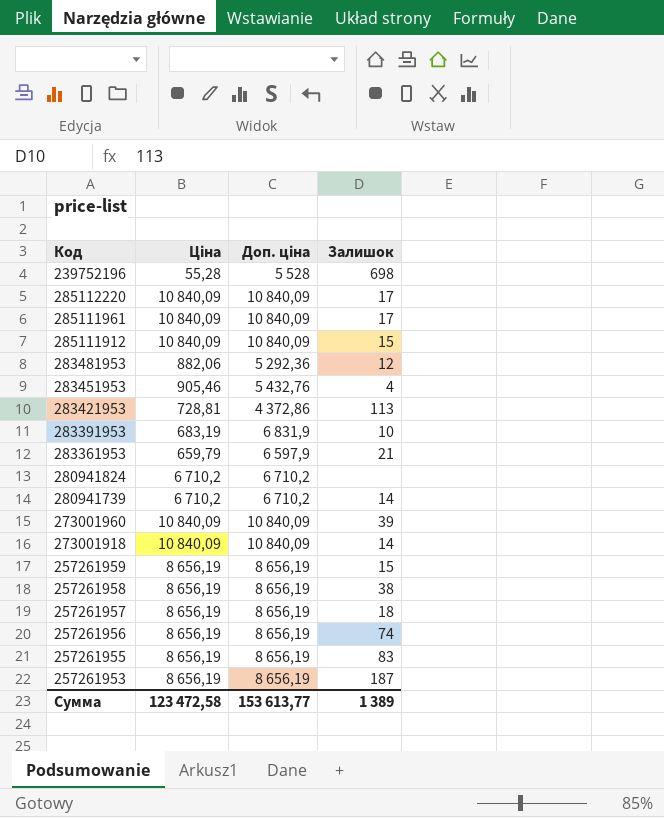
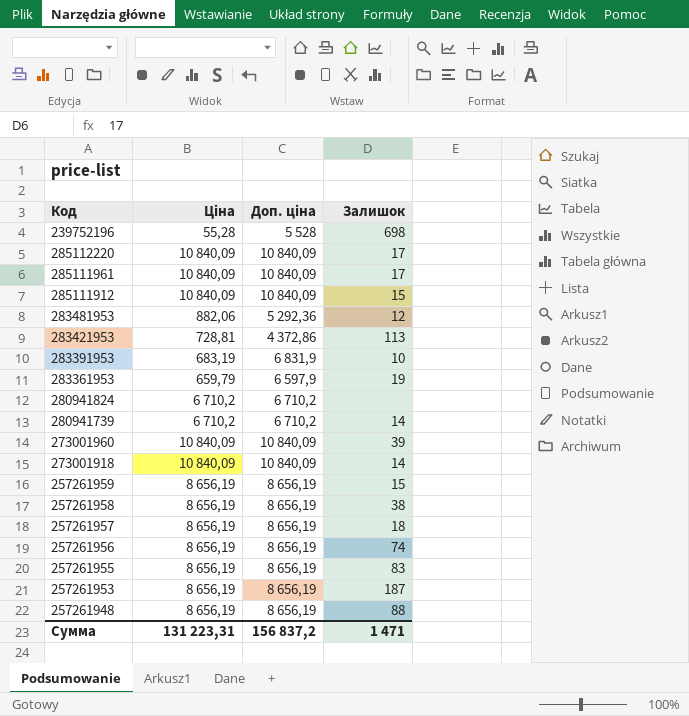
row 283451953: 905,46 | 5 432,76 | 4 -> none
283361953 | Залишок: 21 -> 19
row 257261948: none -> 8 656,19 | 8 656,19 | 88
Сумма | Ціна: 123 472,58 -> 131 223,31
Сумма | Доп. ціна: 153 613,77 -> 156 837,2
Сумма | Залишок: 1 389 -> 1 471

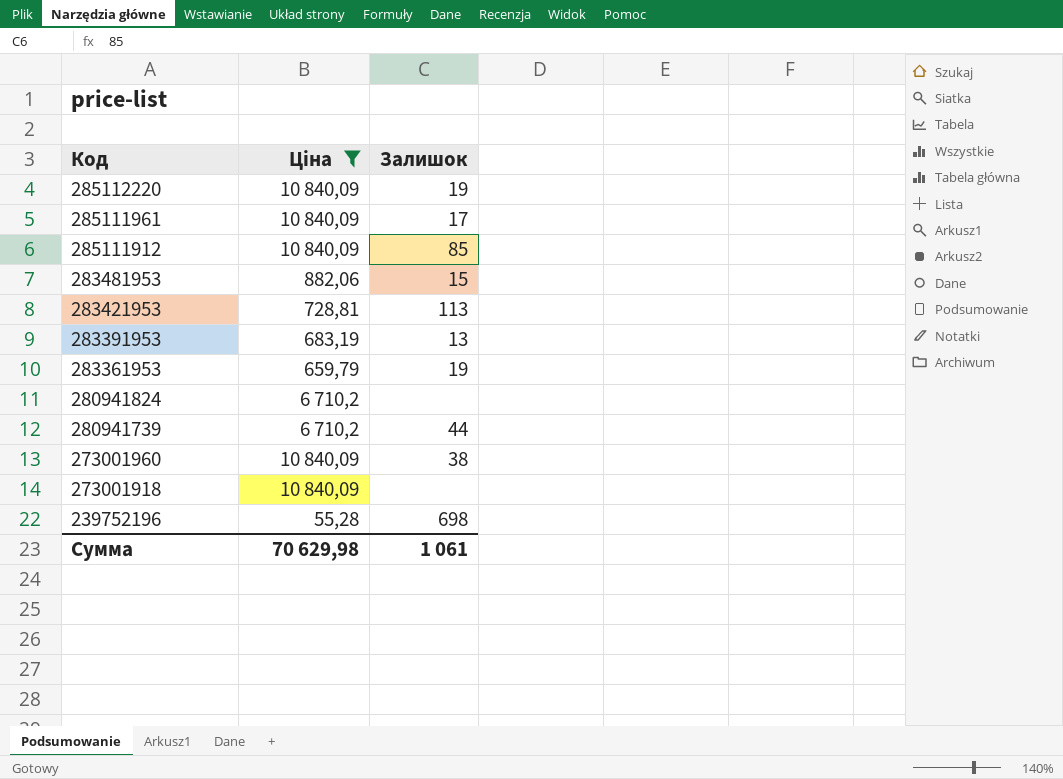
filter: none -> Ціна != 8 656,19
row order: none -> Код descending
column Доп. ціна | position: 3 -> none
285112220 | Залишок: 17 -> 19
285111912 | Залишок: 15 -> 85
283481953 | Залишок: 12 -> 15
283391953 | Залишок: 10 -> 13
280941739 | Залишок: 14 -> 44
273001960 | Залишок: 39 -> 38
273001918 | Залишок: 14 -> none
Сумма | Ціна: 131 223,31 -> 70 629,98
Сумма | Залишок: 1 471 -> 1 061

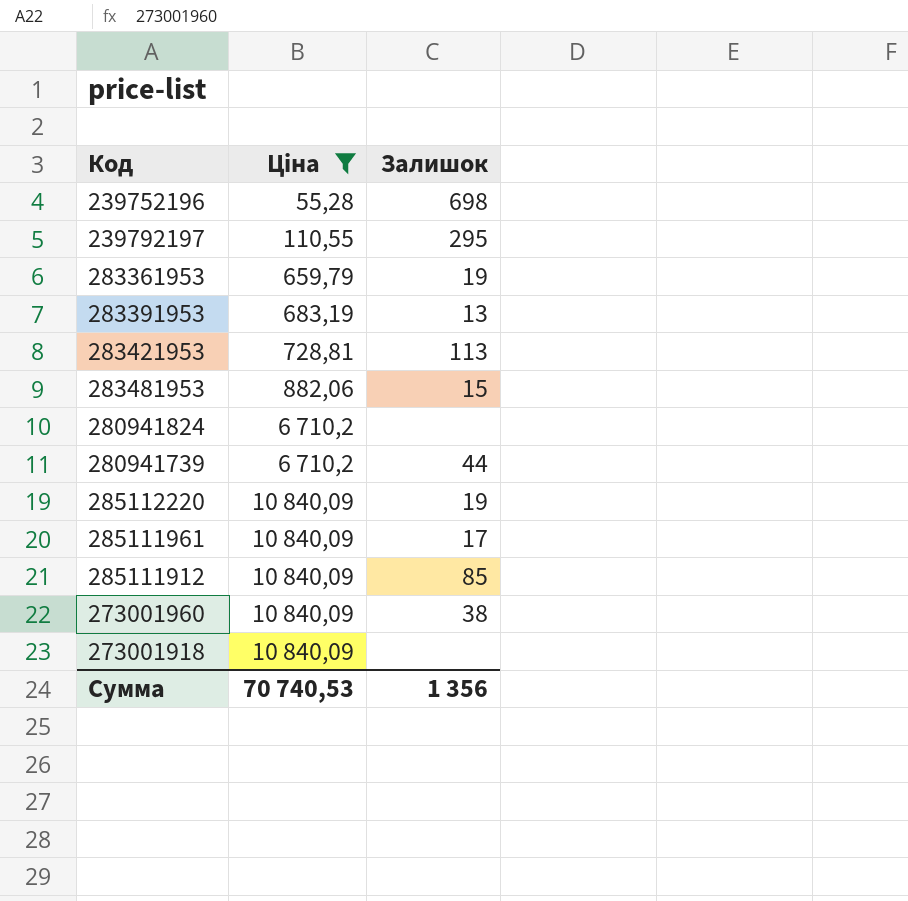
row order: Код descending -> Ціна ascending
row 239792197: none -> 110,55 | 295
Сумма | Ціна: 70 629,98 -> 70 740,53
Сумма | Залишок: 1 061 -> 1 356

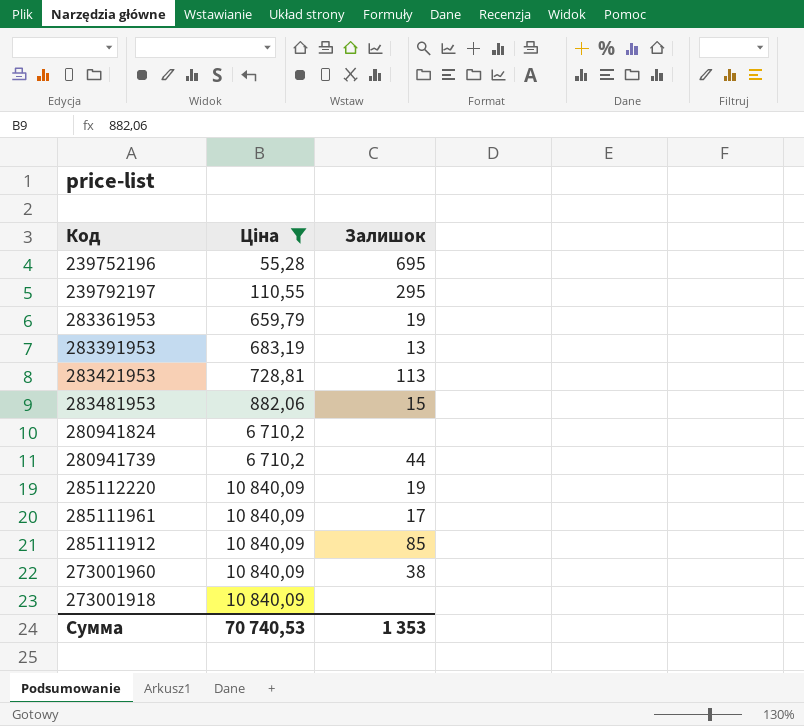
239752196 | Залишок: 698 -> 695
Сумма | Залишок: 1 356 -> 1 353

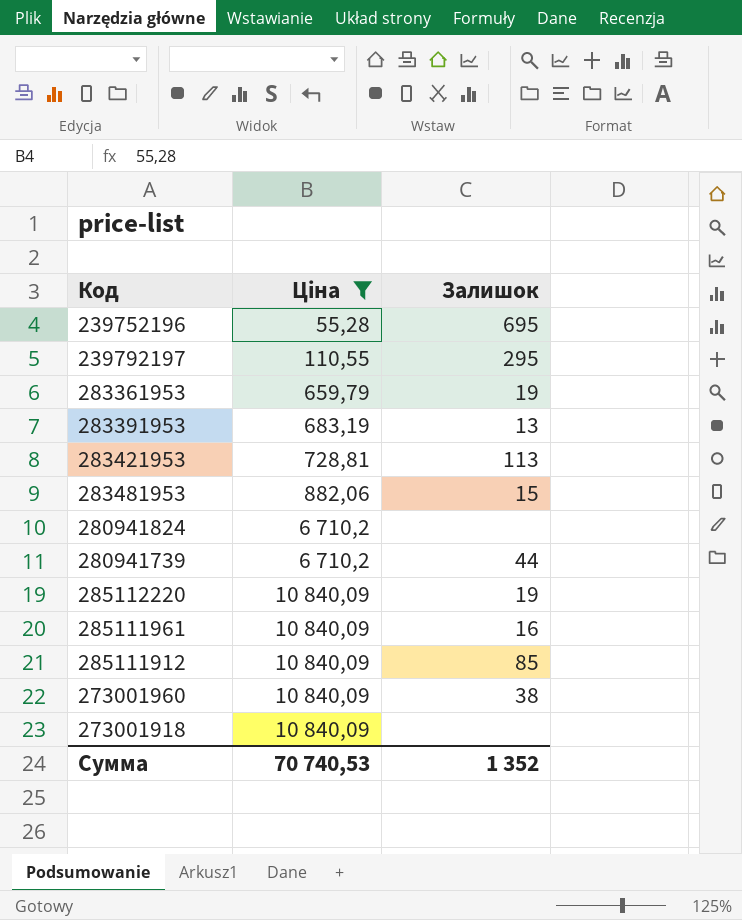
285111961 | Залишок: 17 -> 16
Сумма | Залишок: 1 353 -> 1 352

